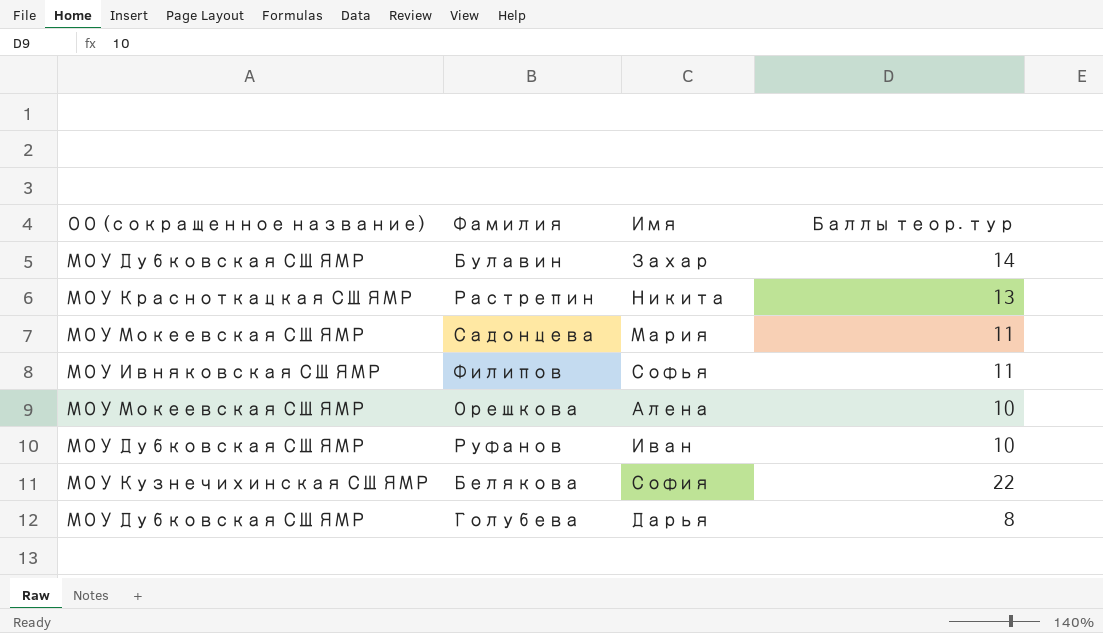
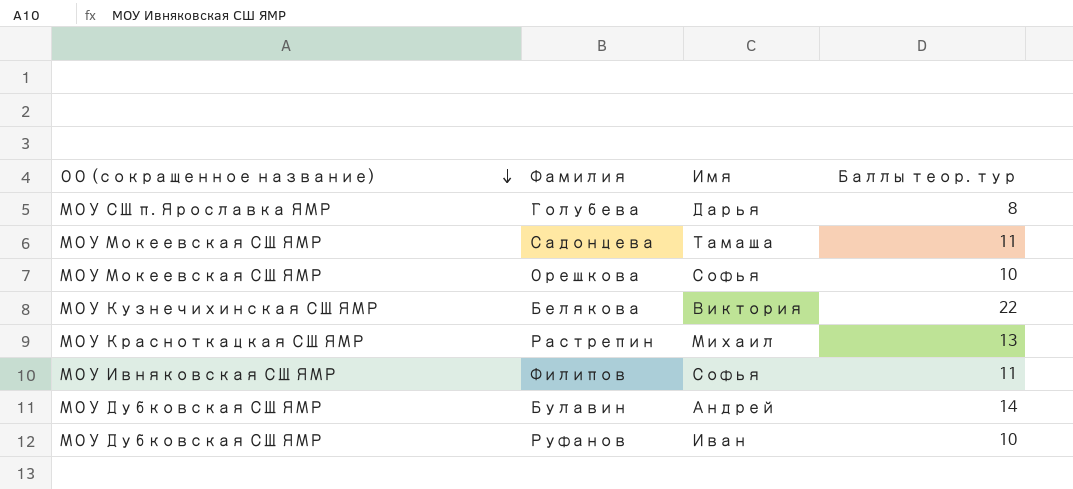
row order: none -> ОО (сокращенное название) descending
Голубева | ОО (сокращенное название): МОУ Дубковская СШ ЯМР -> МОУ СШ п. Ярославка ЯМР
Садонцева | Имя: Мария -> Тамаша
Орешкова | Имя: Алена -> Софья
Белякова | Имя: София -> Виктория
Растрепин | Имя: Никита -> Михаил
Булавин | Имя: Захар -> Андрей

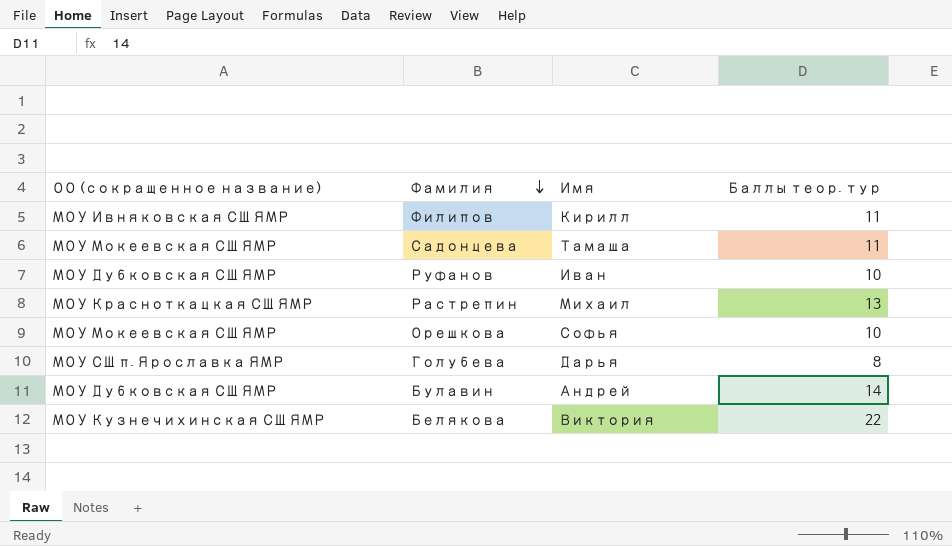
row order: ОО (сокращенное название) descending -> Фамилия descending
Филипов | Имя: Софья -> Кирилл

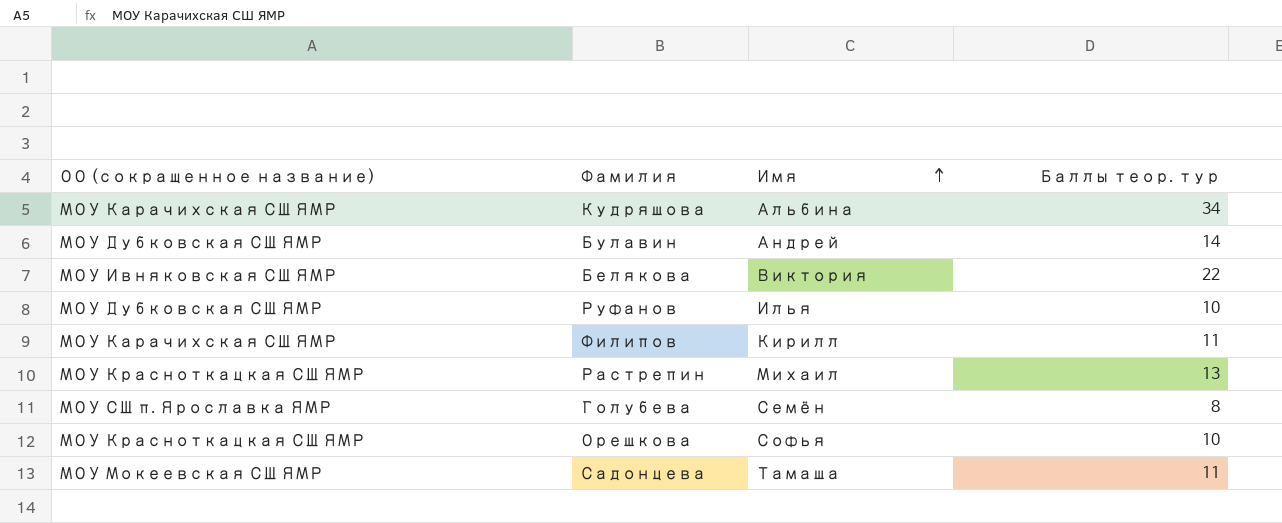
row order: Фамилия descending -> Имя ascending
row Кудряшова: none -> МОУ Карачихская СШ ЯМР | Альбина | 34
Белякова | ОО (сокращенное название): МОУ Кузнечихинская СШ ЯМР -> МОУ Ивняковская СШ ЯМР
Руфанов | Имя: Иван -> Илья
Филипов | ОО (сокращенное название): МОУ Ивняковская СШ ЯМР -> МОУ Карачихская СШ ЯМР
Голубева | Имя: Дарья -> Семён
Орешкова | ОО (сокращенное название): МОУ Мокеевская СШ ЯМР -> МОУ Красноткацкая СШ ЯМР

